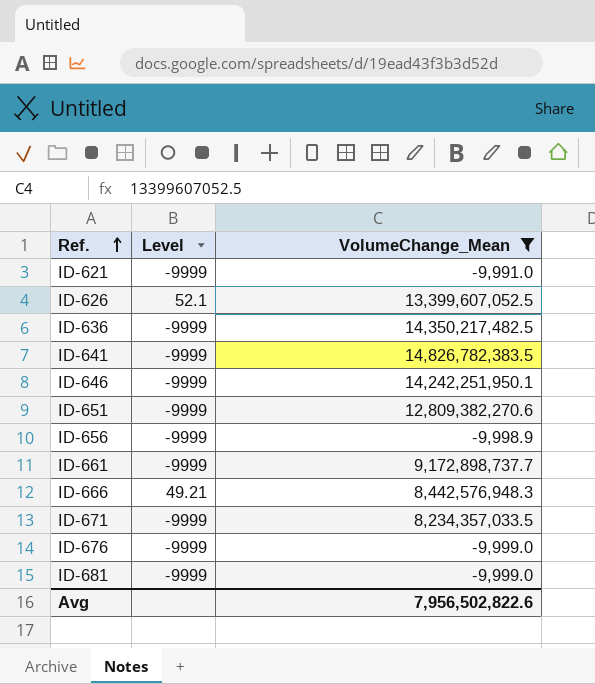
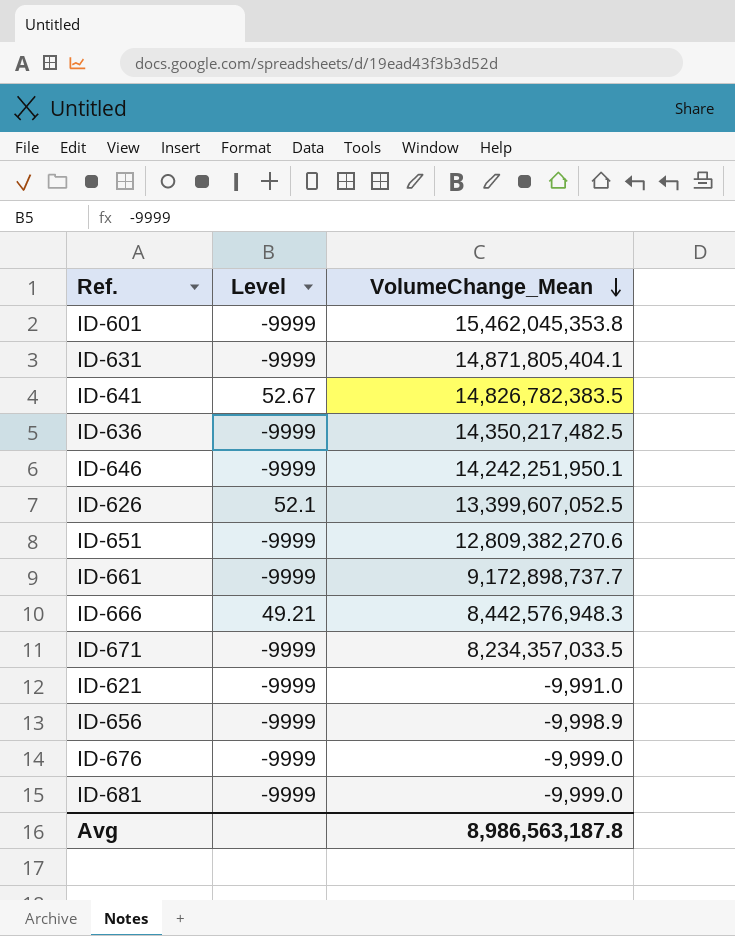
filter: VolumeChange_Mean <= 14,826,782,383.5 -> none
row order: Ref. ascending -> VolumeChange_Mean descending
ID-641 | Level: -9999 -> 52.67
Avg | VolumeChange_Mean: 7,956,502,822.6 -> 8,986,563,187.8

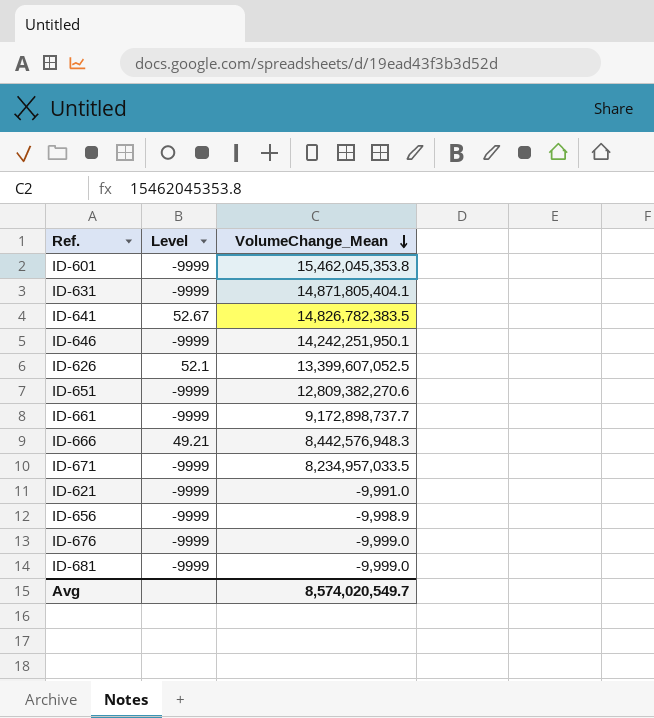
row ID-636: -9999 | 14,350,217,482.5 -> none
ID-671 | VolumeChange_Mean: 8,234,357,033.5 -> 8,234,957,033.5
Avg | VolumeChange_Mean: 8,986,563,187.8 -> 8,574,020,549.7

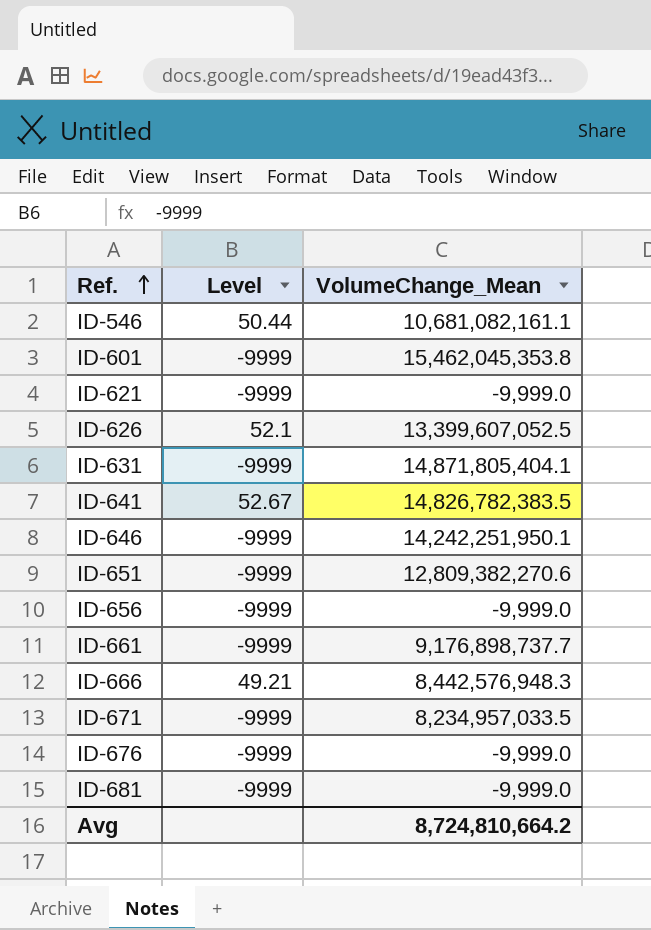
row order: VolumeChange_Mean descending -> Ref. ascending
row ID-546: none -> 50.44 | 10,681,082,161.1
ID-621 | VolumeChange_Mean: -9,991.0 -> -9,999.0
ID-656 | VolumeChange_Mean: -9,998.9 -> -9,999.0
ID-661 | VolumeChange_Mean: 9,172,898,737.7 -> 9,176,898,737.7
Avg | VolumeChange_Mean: 8,574,020,549.7 -> 8,724,810,664.2

